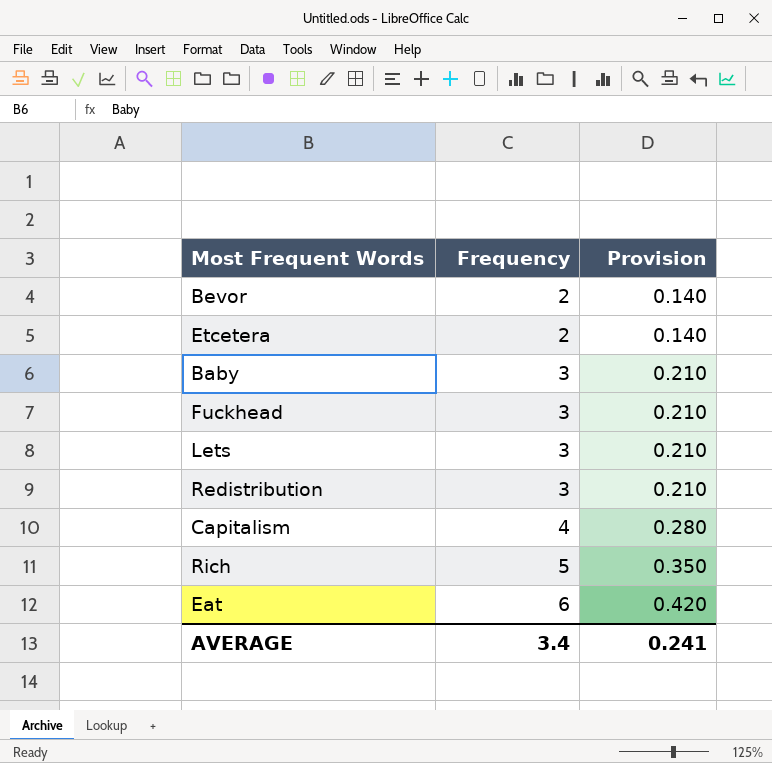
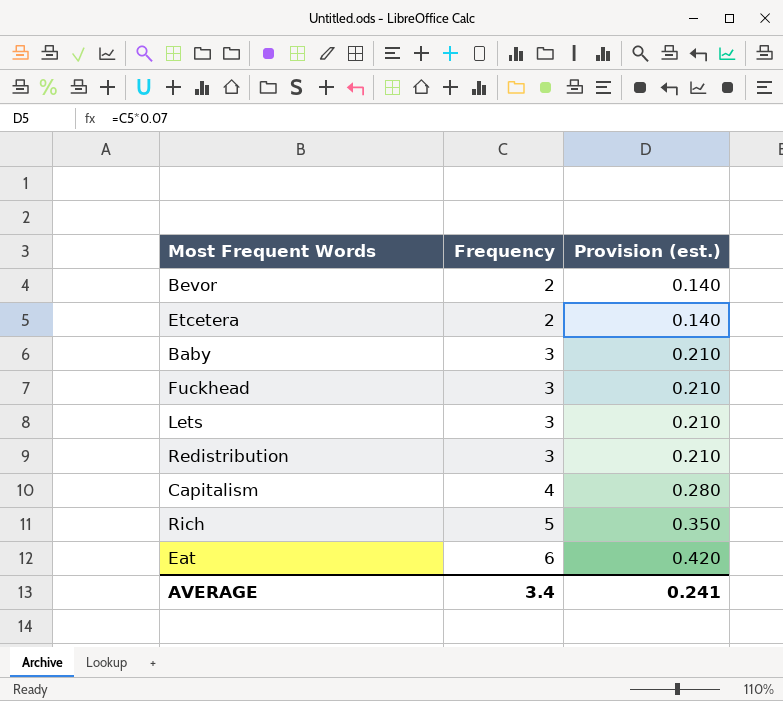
column name: Provision -> Provision (est.)

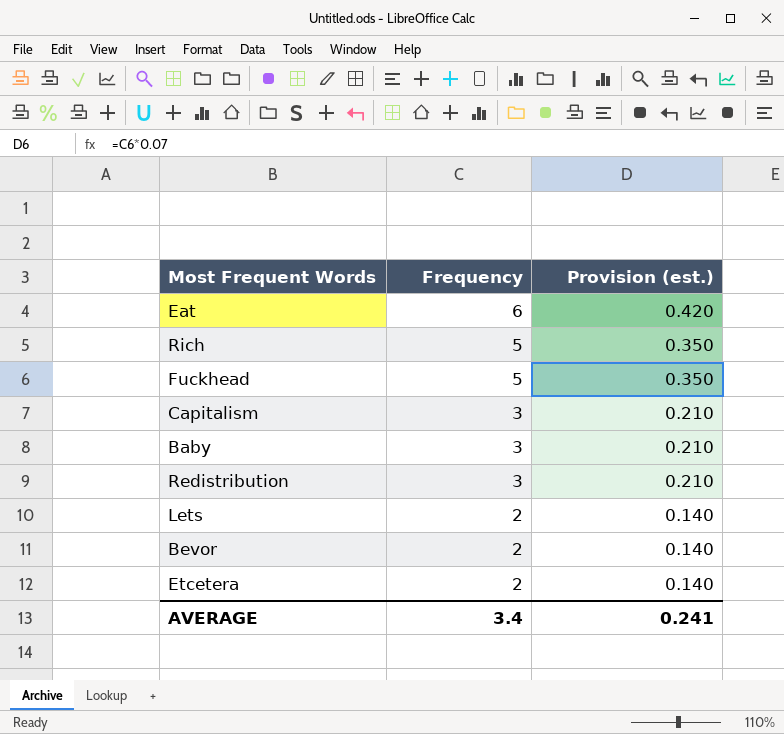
row order: Frequency ascending -> Frequency descending
Fuckhead | Frequency: 3 -> 5
Fuckhead | Provision (est.): 0.210 -> 0.350
Capitalism | Frequency: 4 -> 3
Capitalism | Provision (est.): 0.280 -> 0.210
Lets | Frequency: 3 -> 2
Lets | Provision (est.): 0.210 -> 0.140

